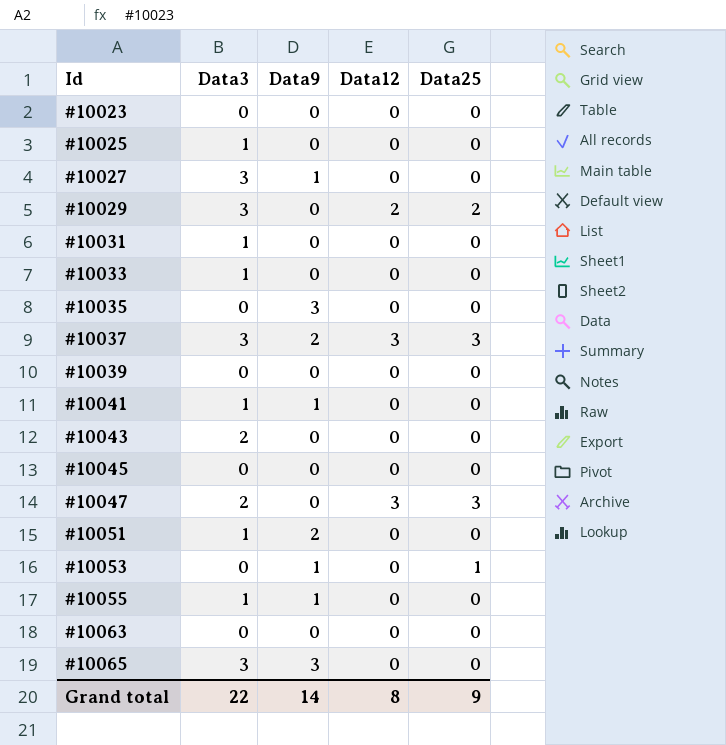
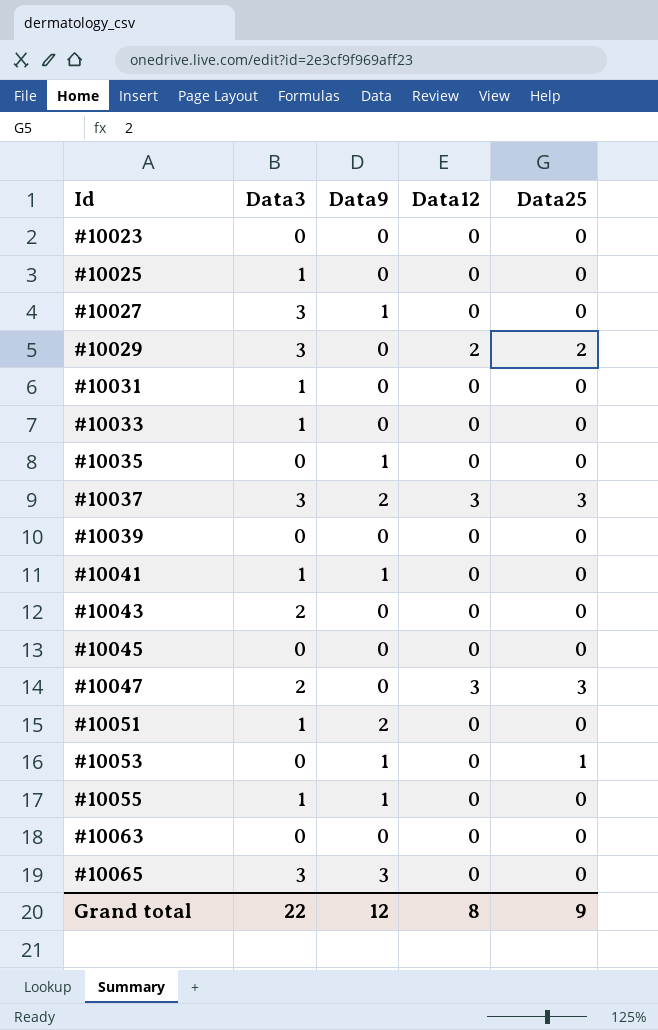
#10035 | Data9: 3 -> 1
Grand total | Data9: 14 -> 12

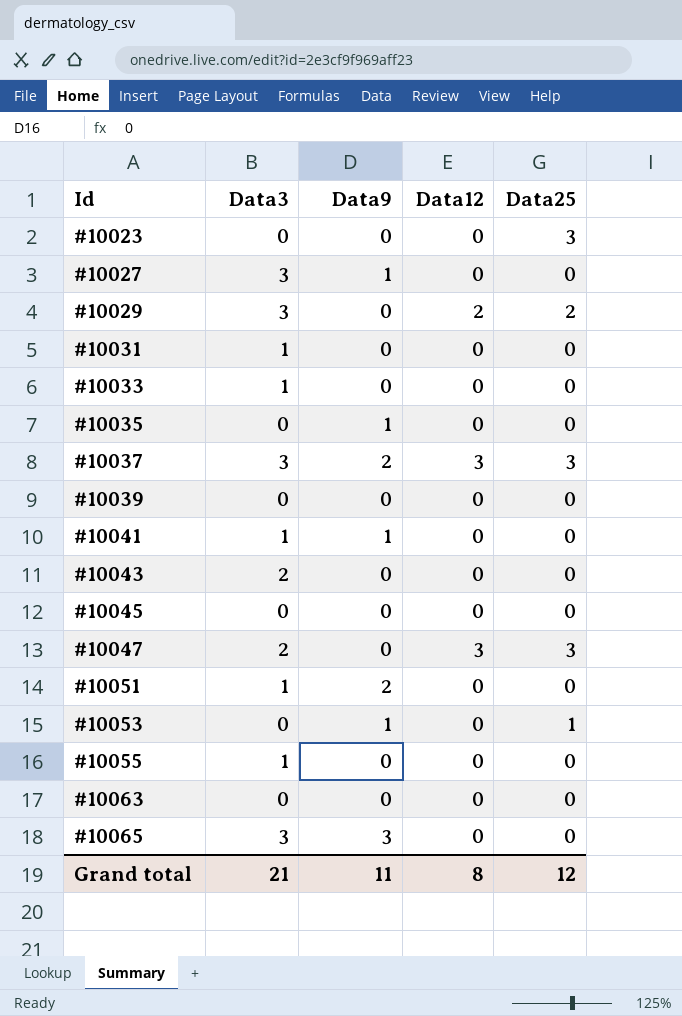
row #10025: 1 | 0 | 0 | 0 -> none
#10023 | Data25: 0 -> 3
#10055 | Data9: 1 -> 0
Grand total | Data3: 22 -> 21
Grand total | Data9: 12 -> 11
Grand total | Data25: 9 -> 12

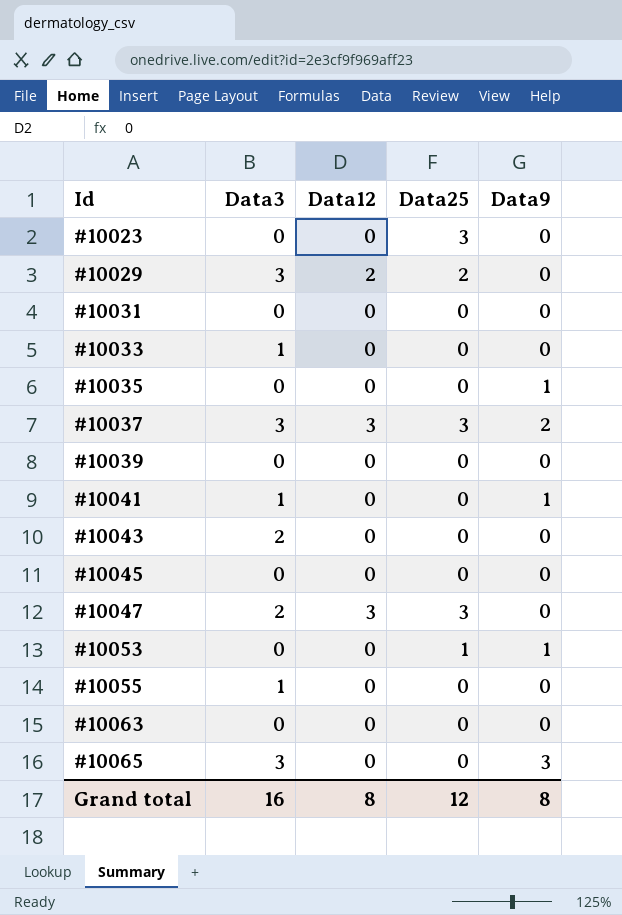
column Data9 | position: 3 -> 5
row #10027: 3 | 1 | 0 | 0 -> none
row #10051: 1 | 2 | 0 | 0 -> none
#10031 | Data3: 1 -> 0
Grand total | Data3: 21 -> 16
Grand total | Data9: 11 -> 8

